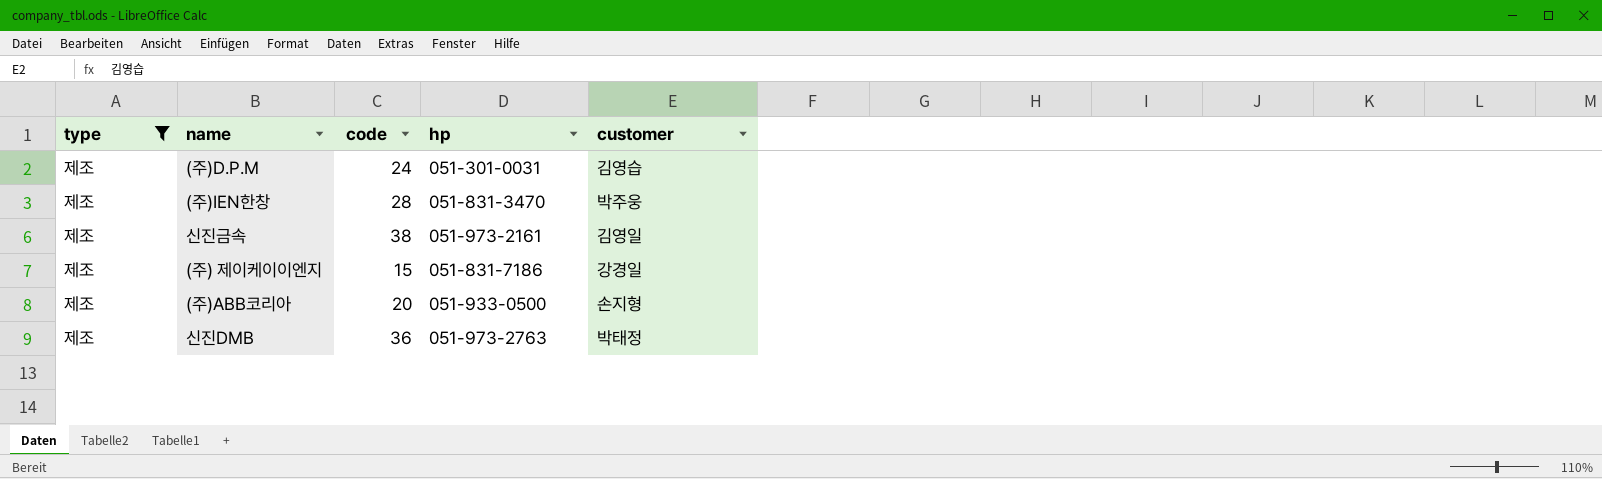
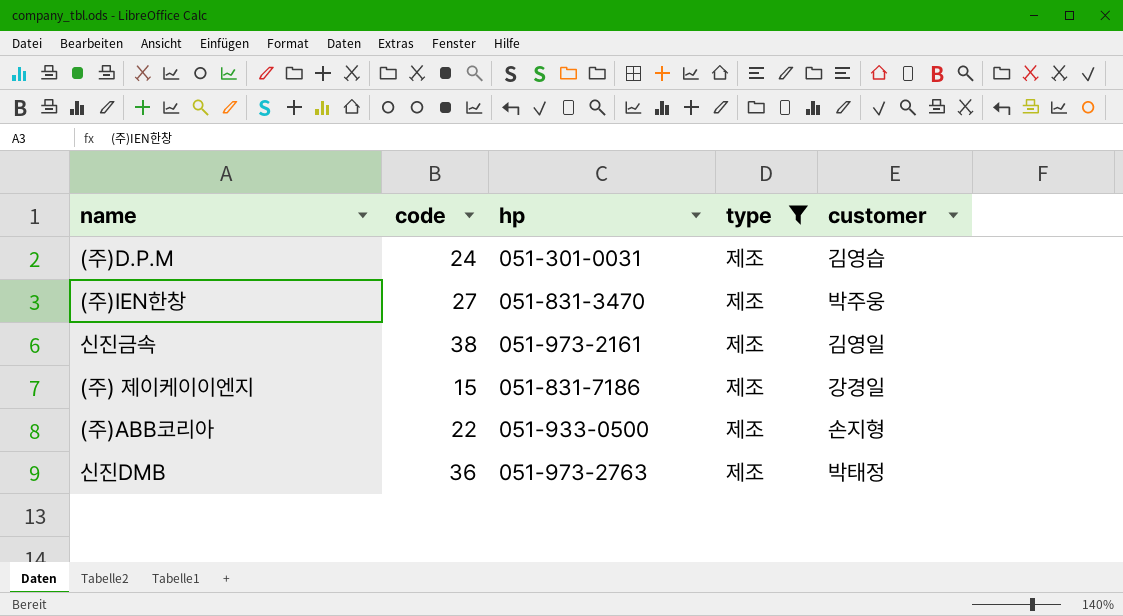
column type | position: 1 -> 4
(주)IEN한창 | code: 28 -> 27
(주)ABB코리아 | code: 20 -> 22

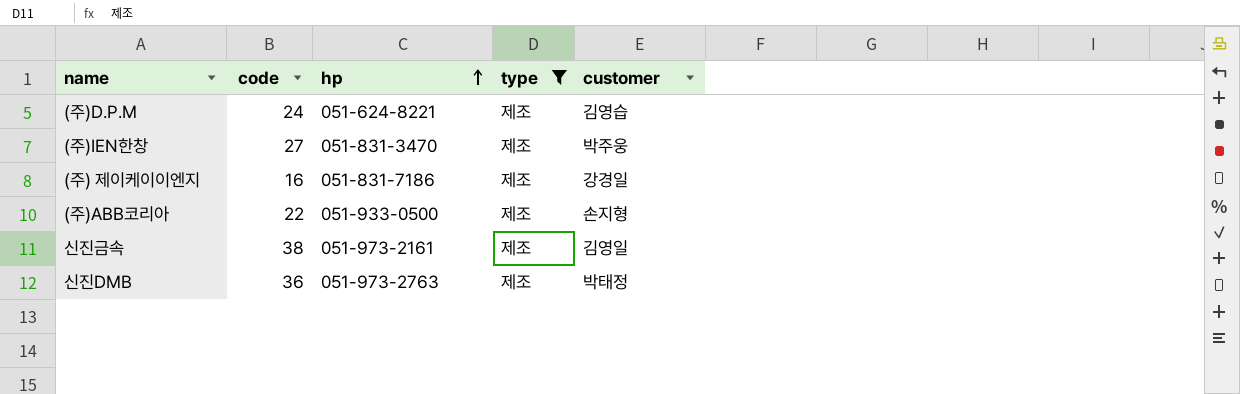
row order: none -> hp ascending
(주)D.P.M | hp: 051-301-0031 -> 051-624-8221
(주) 제이케이이엔지 | code: 15 -> 16

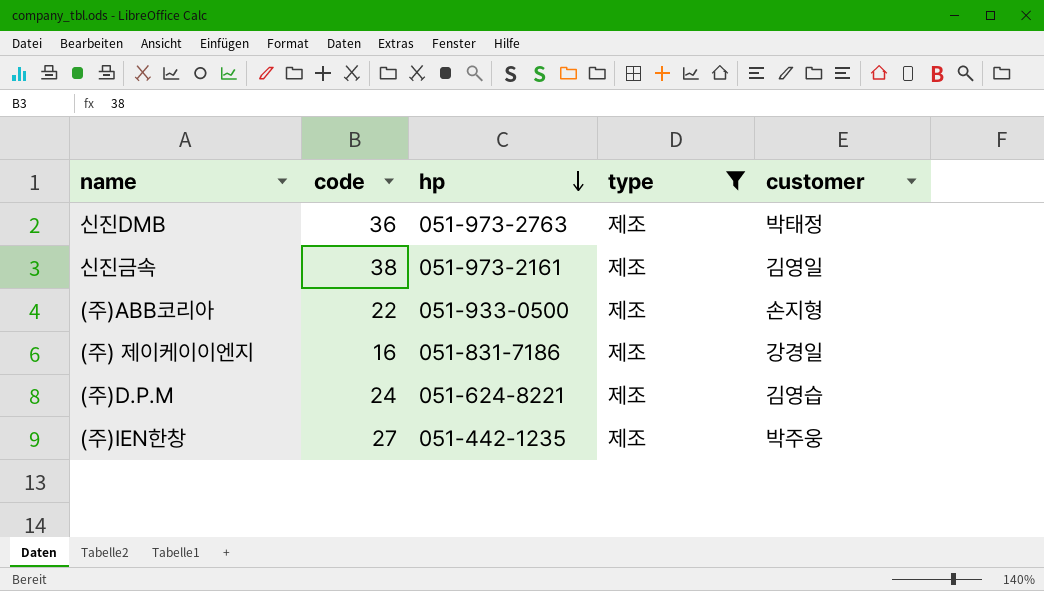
row order: hp ascending -> hp descending
(주)IEN한창 | hp: 051-831-3470 -> 051-442-1235

